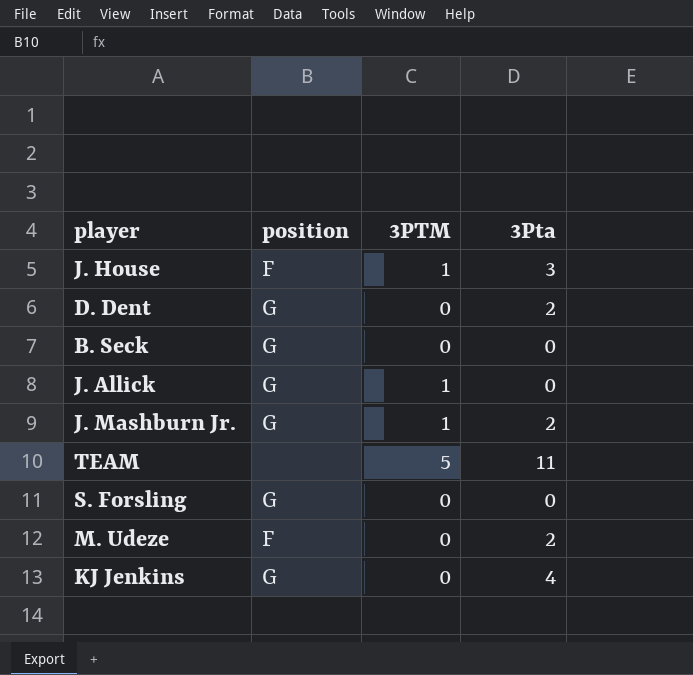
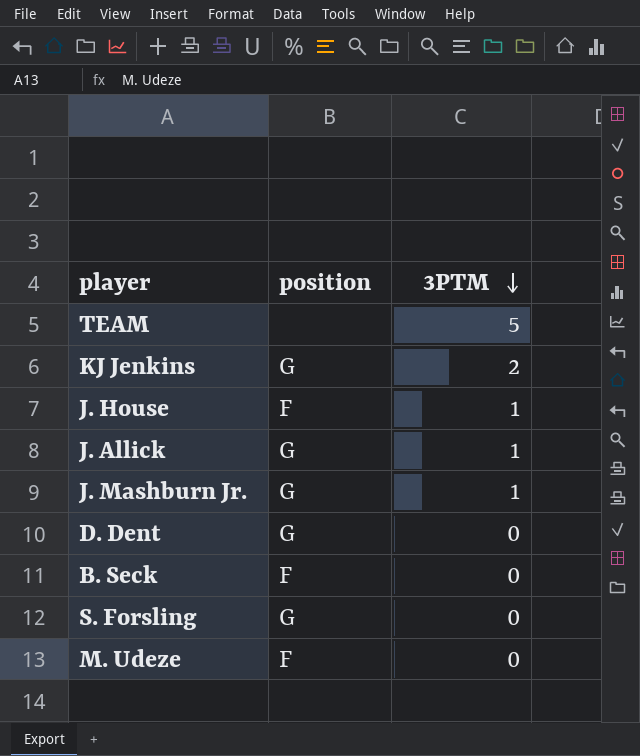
row order: none -> 3PTM descending
column 3Pta | position: 4 -> none
KJ Jenkins | 3PTM: 0 -> 2
B. Seck | position: G -> F

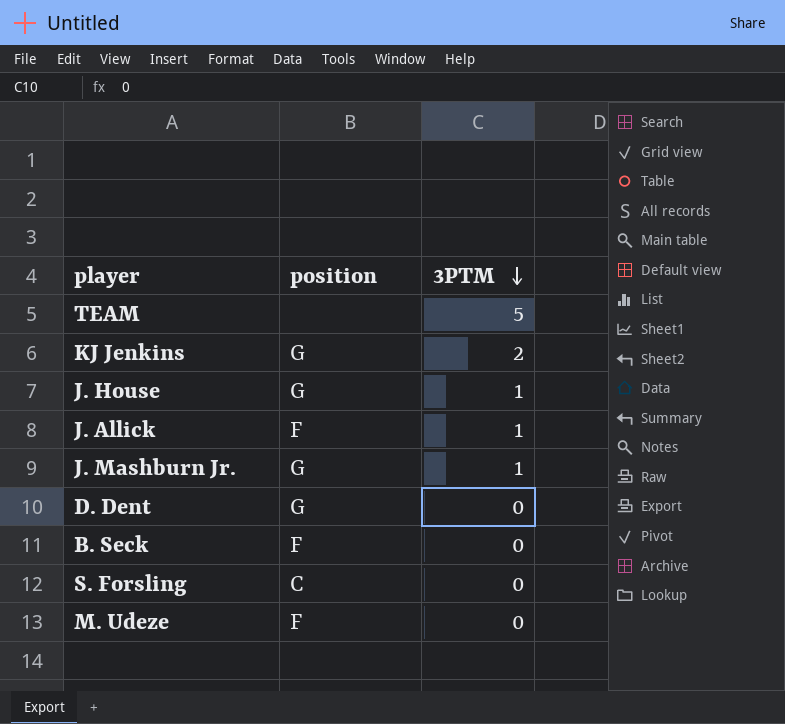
J. House | position: F -> G
J. Allick | position: G -> F
S. Forsling | position: G -> C

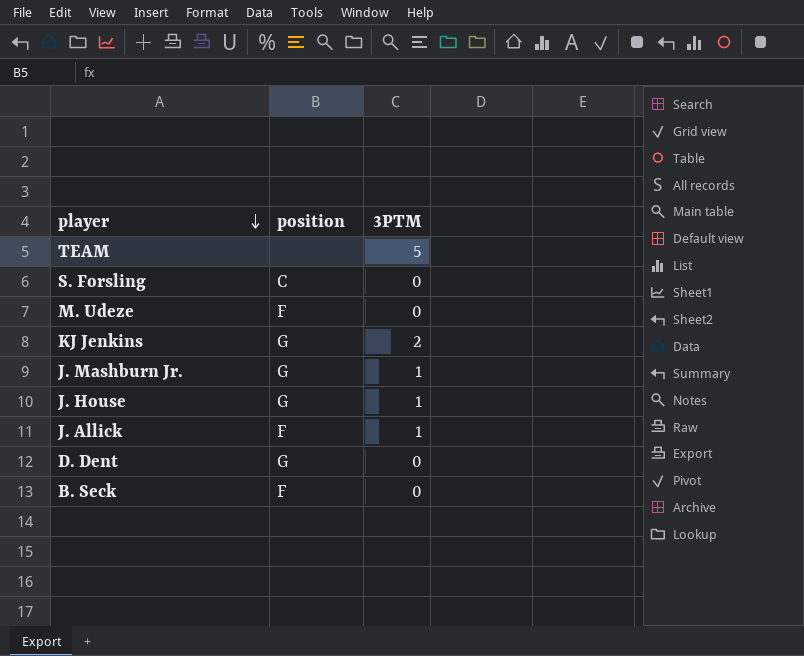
row order: 3PTM descending -> player descending

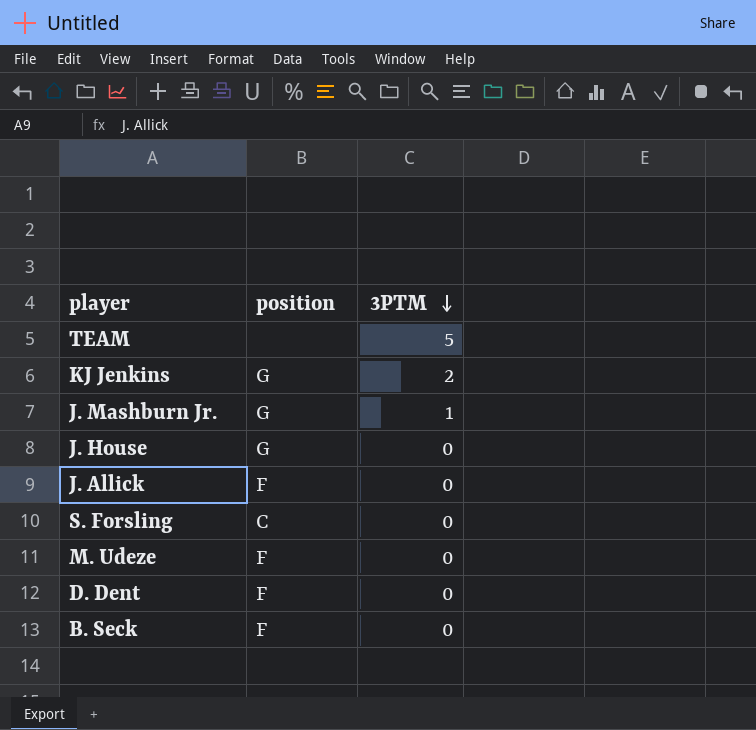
row order: player descending -> 3PTM descending
J. House | 3PTM: 1 -> 0
J. Allick | 3PTM: 1 -> 0
D. Dent | position: G -> F

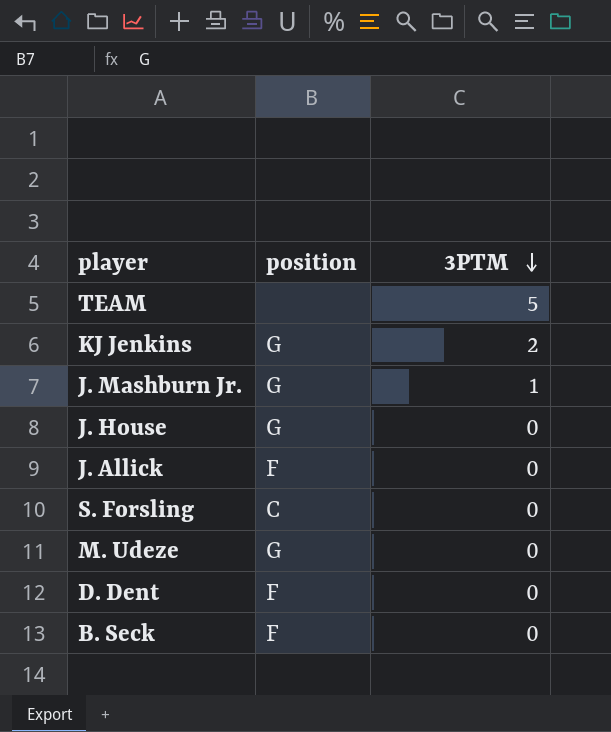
M. Udeze | position: F -> G

